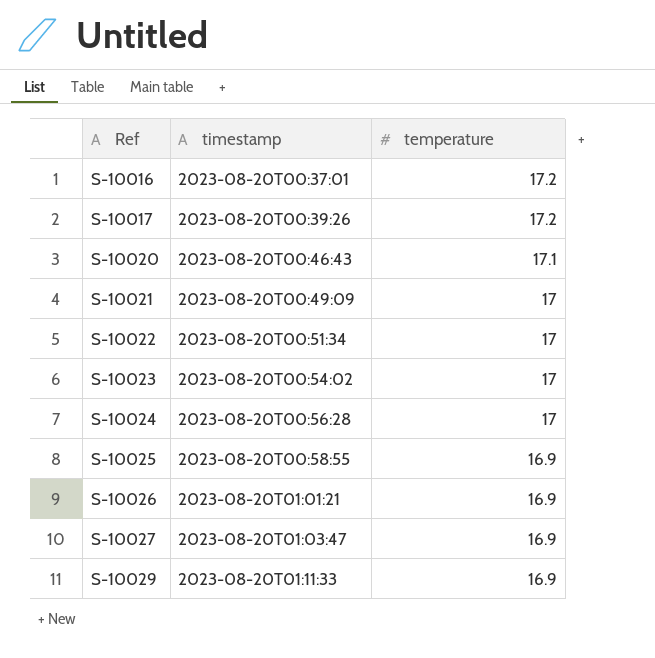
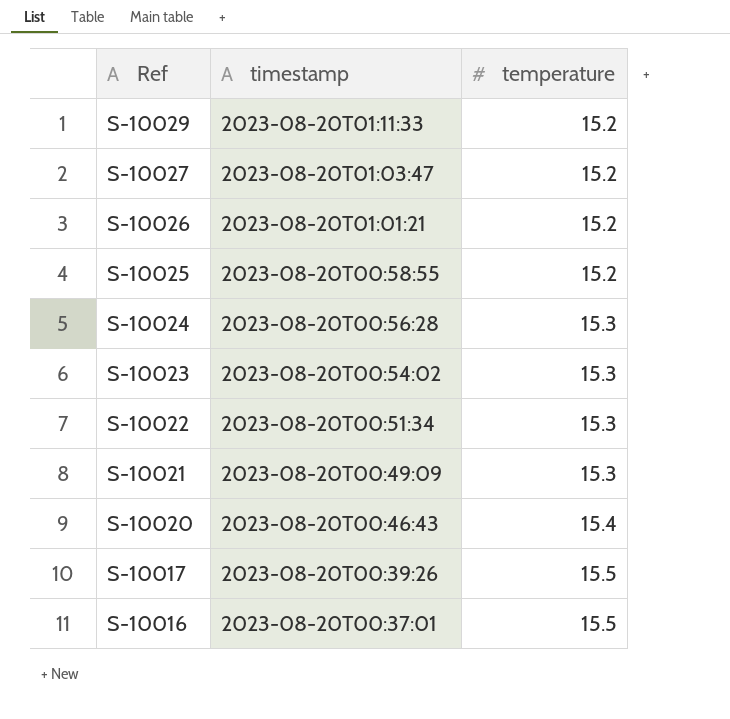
row order: Ref ascending -> Ref descending
S-10029 | temperature: 16.9 -> 15.2
S-10027 | temperature: 16.9 -> 15.2
S-10026 | temperature: 16.9 -> 15.2
S-10025 | temperature: 16.9 -> 15.2
S-10024 | temperature: 17 -> 15.3
S-10023 | temperature: 17 -> 15.3
S-10022 | temperature: 17 -> 15.3
S-10021 | temperature: 17 -> 15.3
S-10020 | temperature: 17.1 -> 15.4
S-10017 | temperature: 17.2 -> 15.5
S-10016 | temperature: 17.2 -> 15.5

